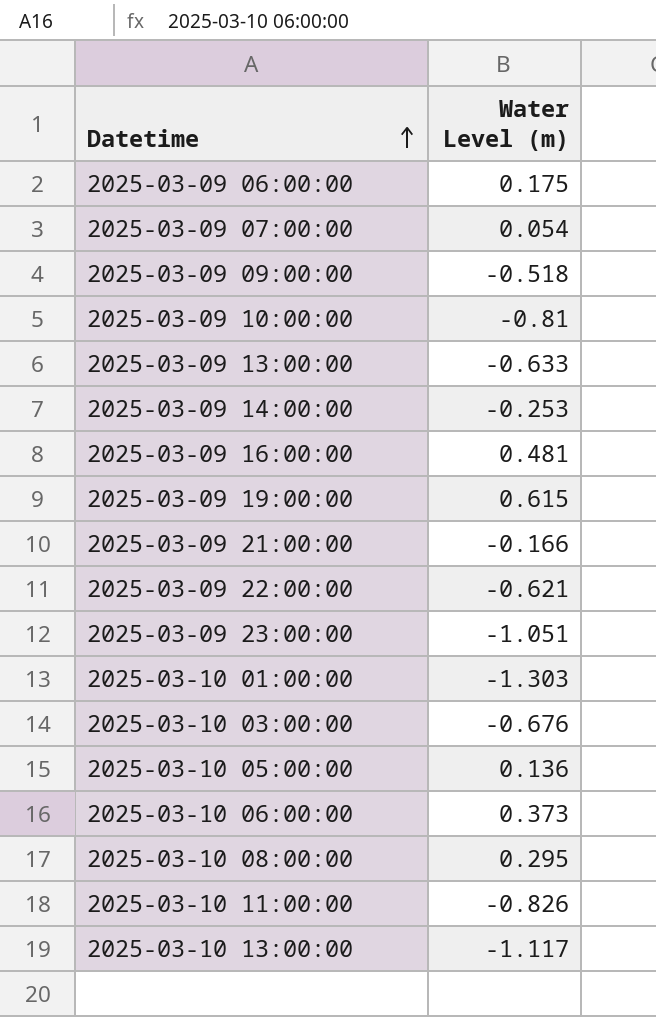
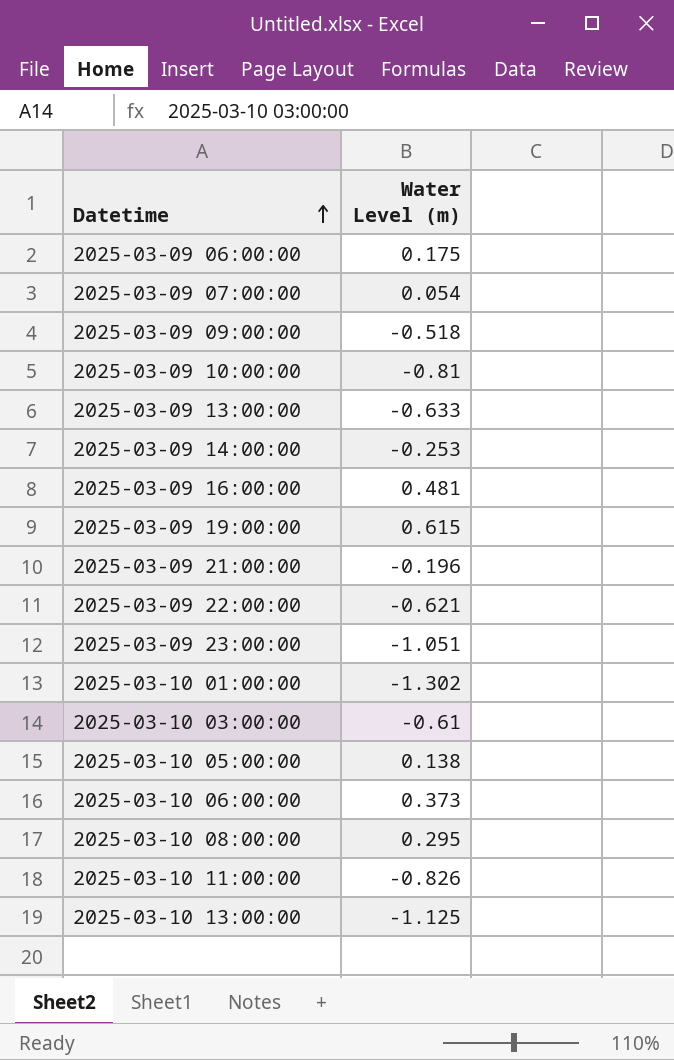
2025-03-09 21:00:00 | Water Level (m): -0.166 -> -0.196
2025-03-10 01:00:00 | Water Level (m): -1.303 -> -1.302
2025-03-10 03:00:00 | Water Level (m): -0.676 -> -0.61
2025-03-10 05:00:00 | Water Level (m): 0.136 -> 0.138
2025-03-10 13:00:00 | Water Level (m): -1.117 -> -1.125

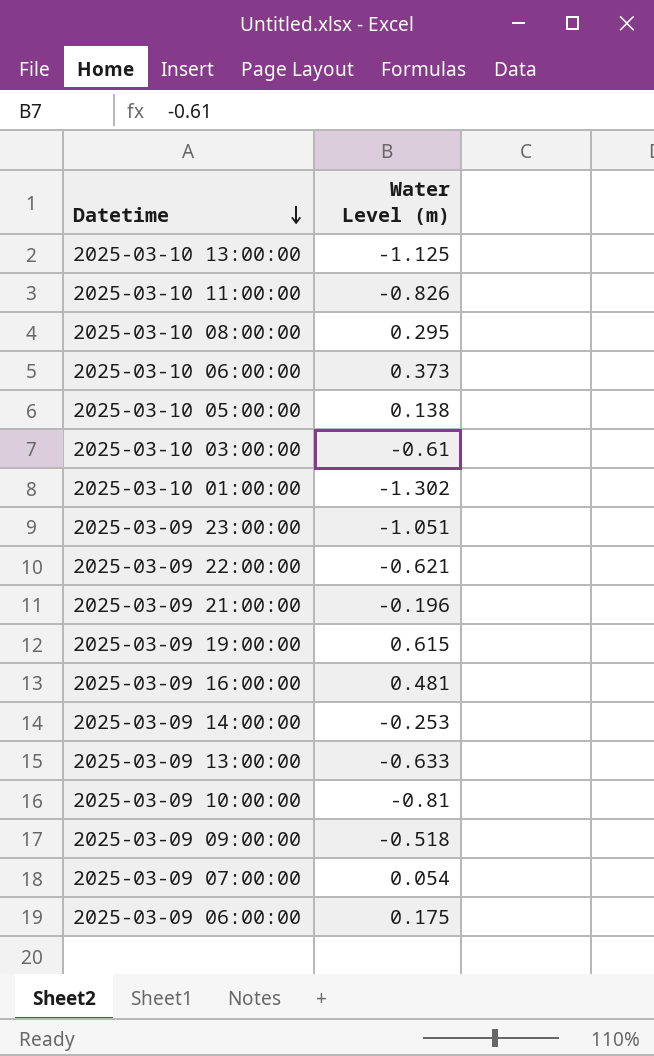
row order: Datetime ascending -> Datetime descending

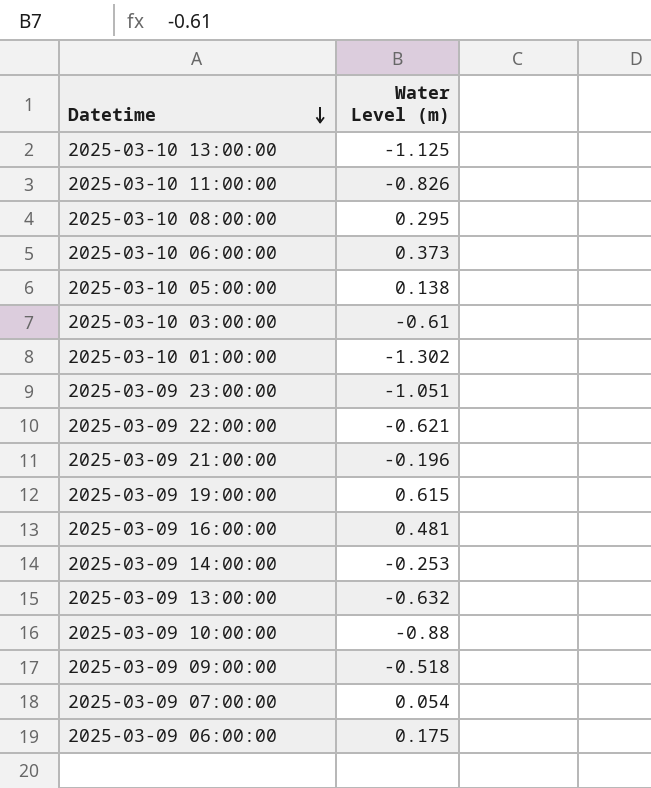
2025-03-09 13:00:00 | Water Level (m): -0.633 -> -0.632
2025-03-09 10:00:00 | Water Level (m): -0.81 -> -0.88

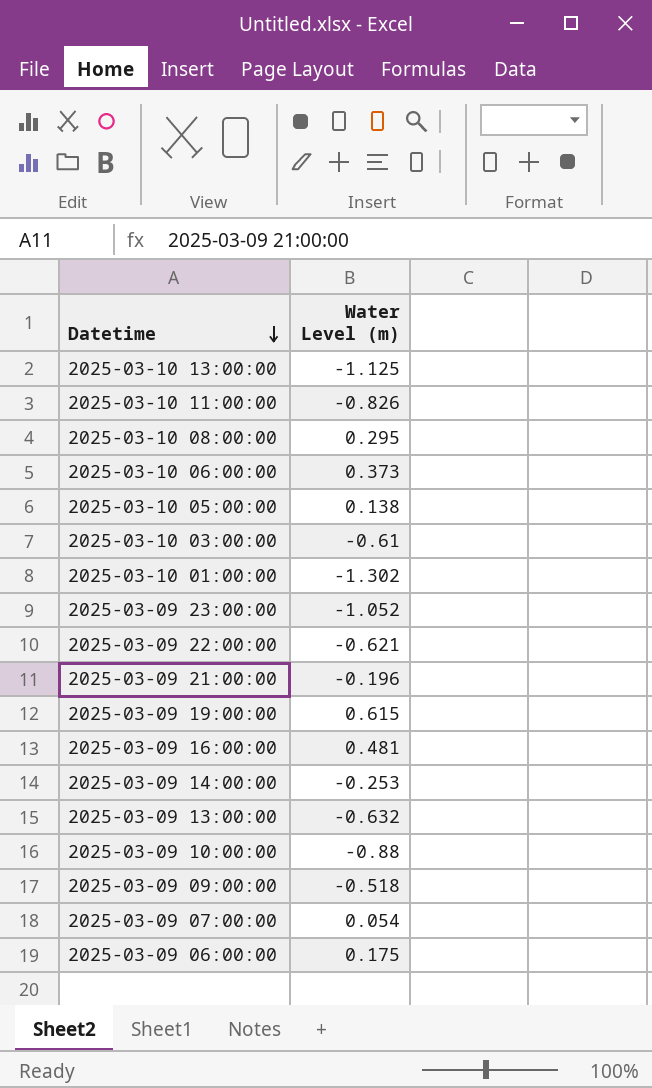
2025-03-09 23:00:00 | Water Level (m): -1.051 -> -1.052

